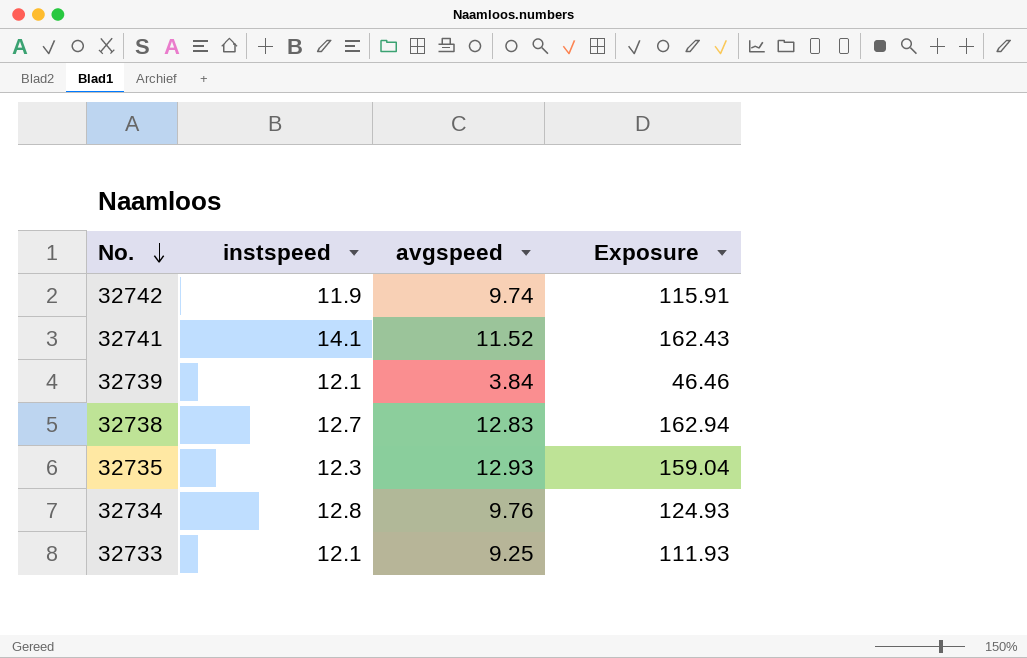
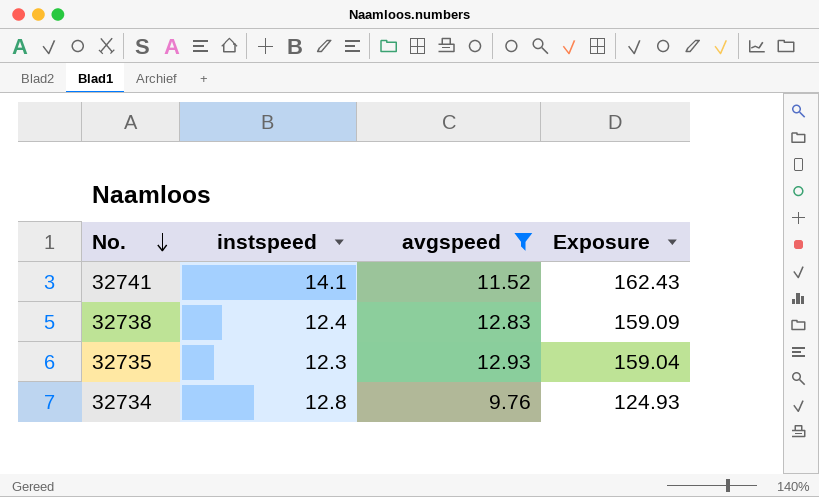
filter: none -> avgspeed >= 9.76
32738 | instspeed: 12.7 -> 12.4
32738 | Exposure: 162.94 -> 159.09

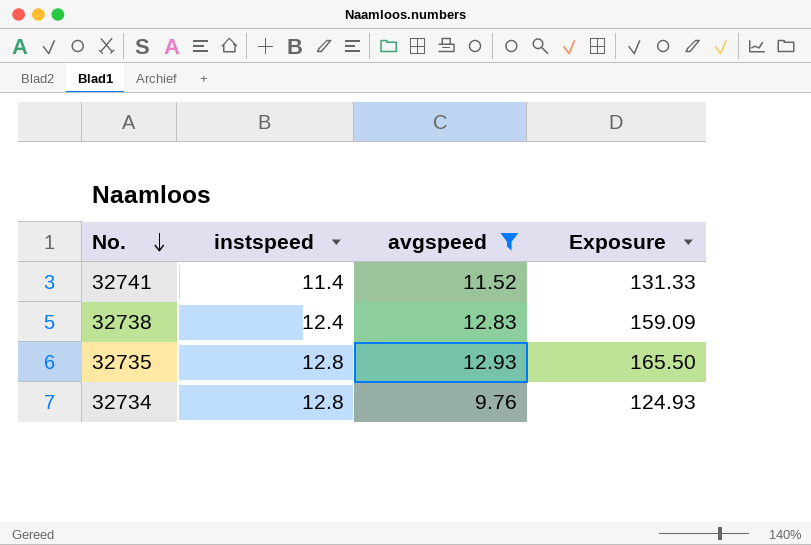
32741 | instspeed: 14.1 -> 11.4
32741 | Exposure: 162.43 -> 131.33
32735 | instspeed: 12.3 -> 12.8
32735 | Exposure: 159.04 -> 165.50

